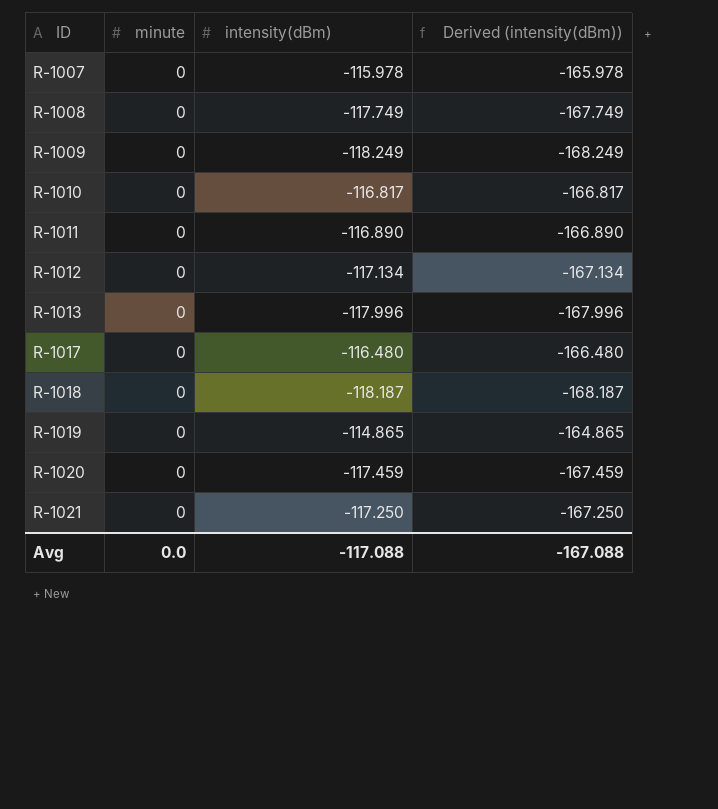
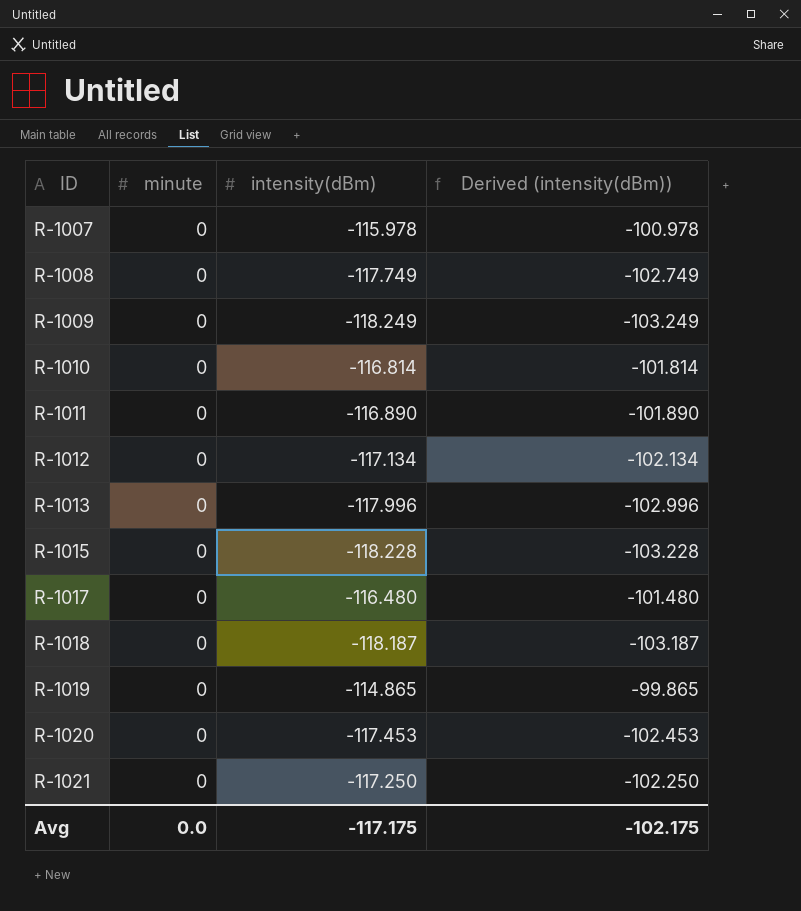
column Derived (intensity(dBm)) | formula: [intensity(dBm)] - 50 -> [intensity(dBm)] + 15
R-1010 | intensity(dBm): -116.817 -> -116.814
row R-1015: none -> 0 | -118.228 | -103.228
R-1020 | intensity(dBm): -117.459 -> -117.453
Avg | intensity(dBm): -117.088 -> -117.175
Avg | Derived (intensity(dBm)): -167.088 -> -102.175

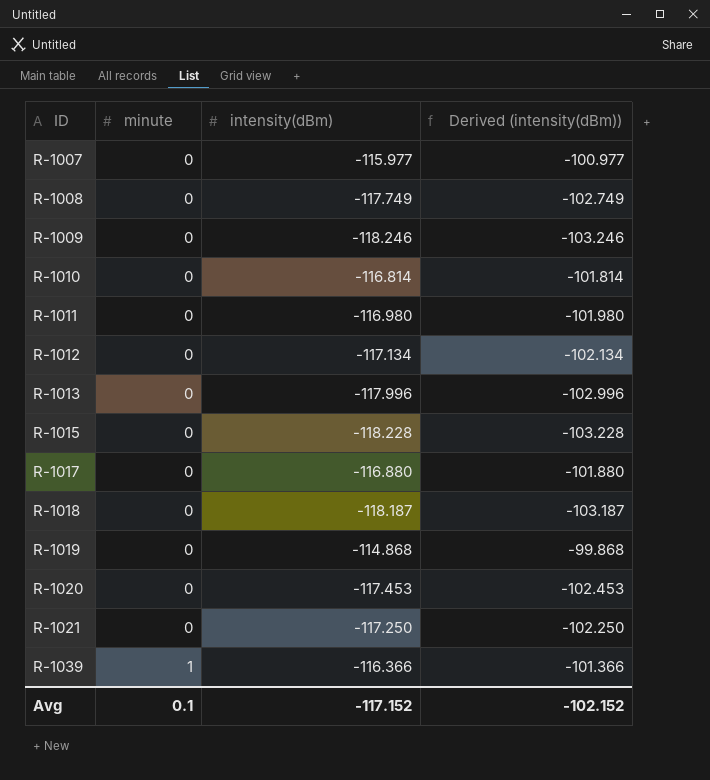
R-1007 | intensity(dBm): -115.978 -> -115.977
R-1007 | Derived (intensity(dBm)): -100.978 -> -100.977
R-1009 | intensity(dBm): -118.249 -> -118.246
R-1009 | Derived (intensity(dBm)): -103.249 -> -103.246
R-1011 | intensity(dBm): -116.890 -> -116.980
R-1011 | Derived (intensity(dBm)): -101.890 -> -101.980
R-1017 | intensity(dBm): -116.480 -> -116.880
R-1017 | Derived (intensity(dBm)): -101.480 -> -101.880
R-1019 | intensity(dBm): -114.865 -> -114.868
R-1019 | Derived (intensity(dBm)): -99.865 -> -99.868
row R-1039: none -> 1 | -116.366 | -101.366
Avg | minute: 0.0 -> 0.1
Avg | intensity(dBm): -117.175 -> -117.152
Avg | Derived (intensity(dBm)): -102.175 -> -102.152

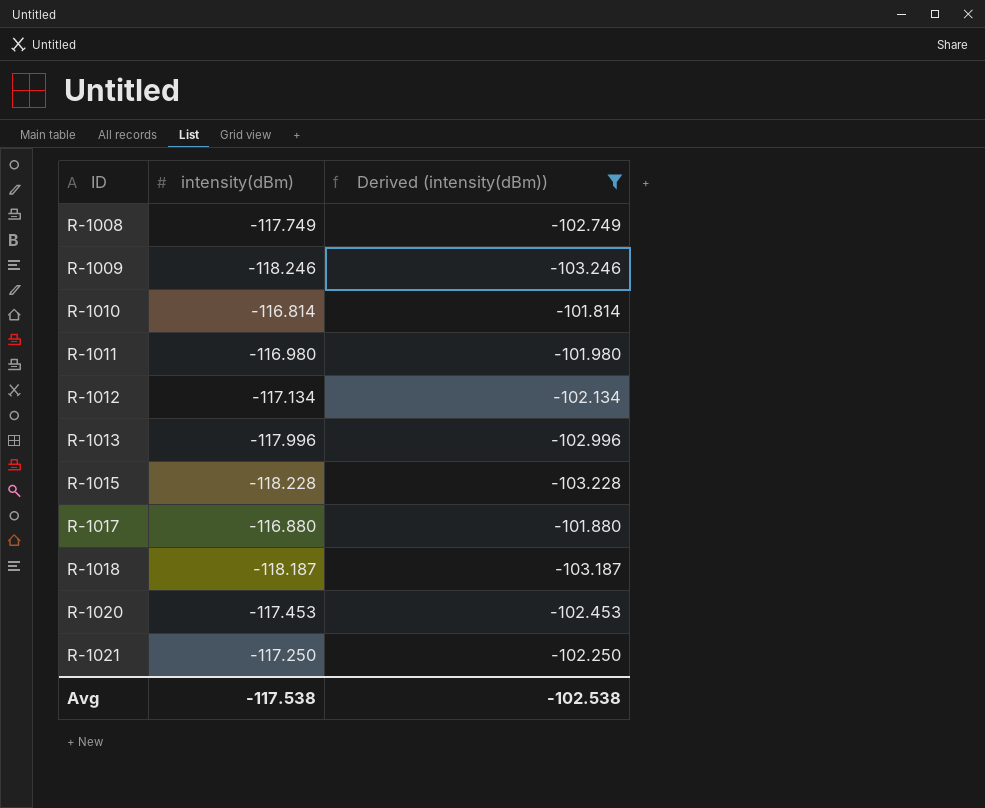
filter: none -> Derived (intensity(dBm)) <= -101.814
column minute | position: 2 -> none
Avg | intensity(dBm): -117.152 -> -117.538
Avg | Derived (intensity(dBm)): -102.152 -> -102.538

